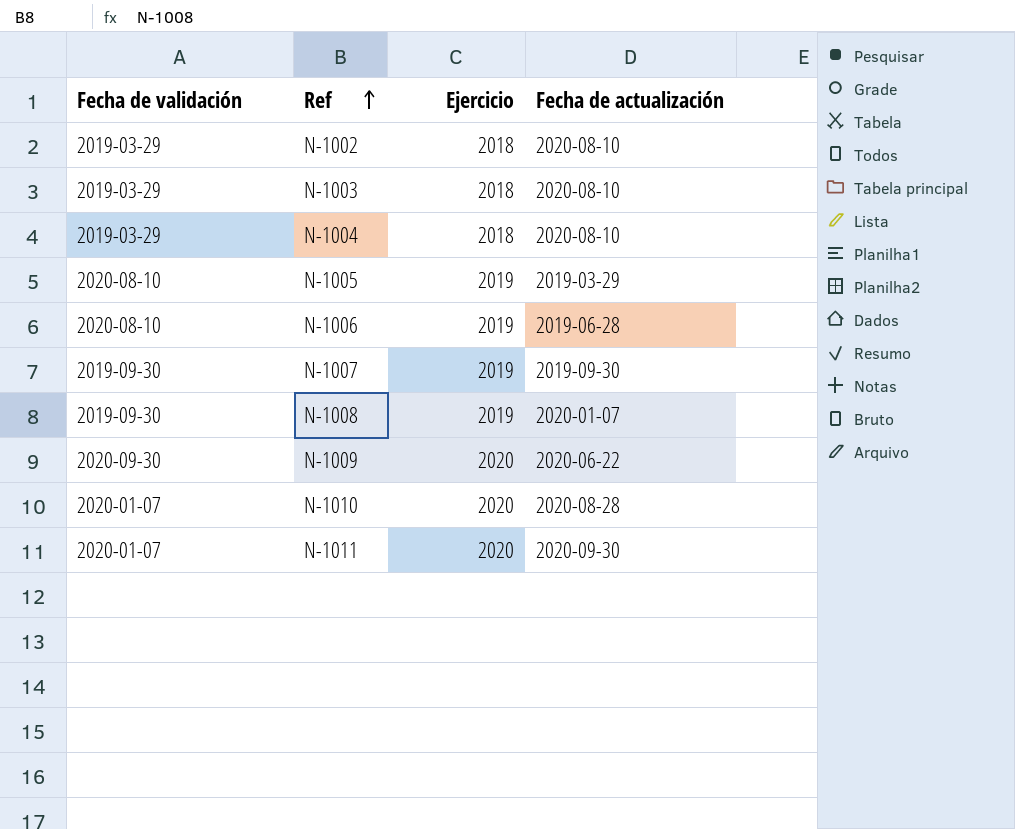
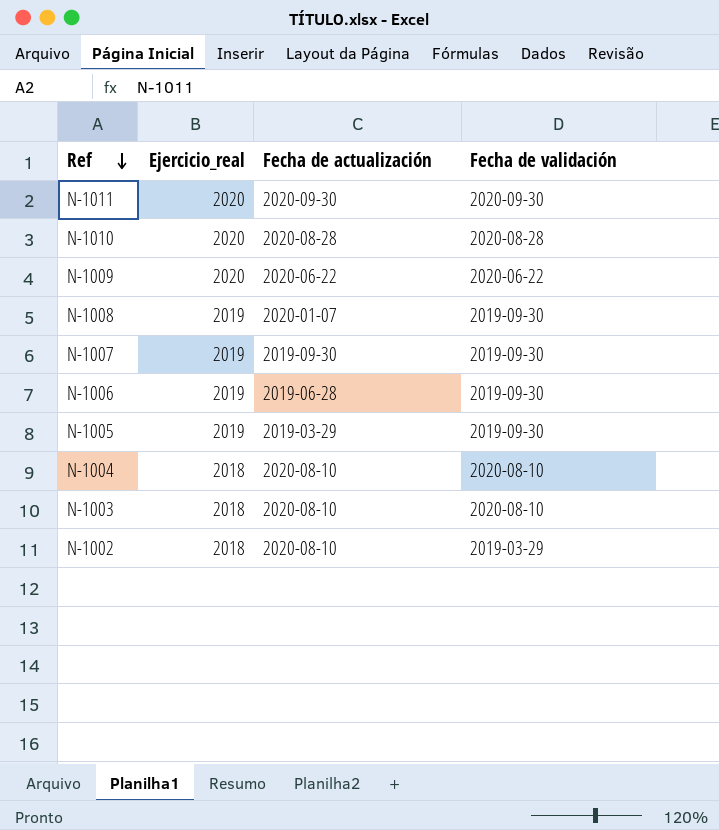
row order: Ref ascending -> Ref descending
column name: Ejercicio -> Ejercicio_real
column Fecha de validación | position: 1 -> 4
N-1011 | Fecha de validación: 2020-01-07 -> 2020-09-30
N-1010 | Fecha de validación: 2020-01-07 -> 2020-08-28
N-1009 | Fecha de validación: 2020-09-30 -> 2020-06-22
N-1006 | Fecha de validación: 2020-08-10 -> 2019-09-30
N-1005 | Fecha de validación: 2020-08-10 -> 2019-09-30
N-1004 | Fecha de validación: 2019-03-29 -> 2020-08-10
N-1003 | Fecha de validación: 2019-03-29 -> 2020-08-10

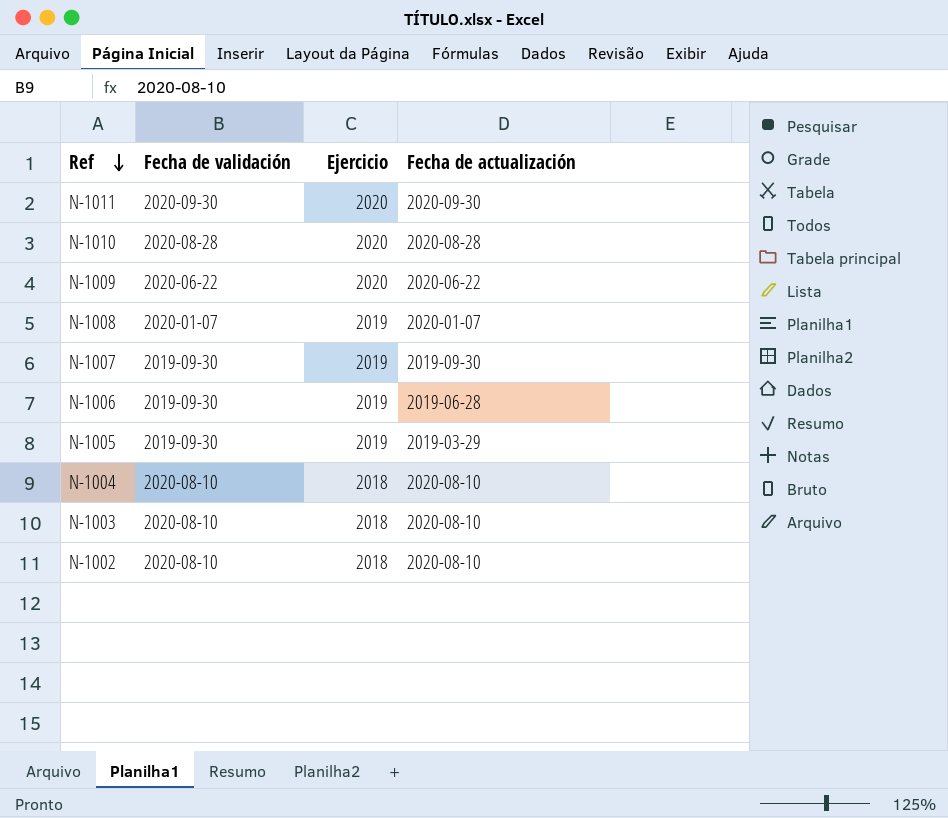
column Fecha de validación | position: 4 -> 2
column name: Ejercicio_real -> Ejercicio
N-1008 | Fecha de validación: 2019-09-30 -> 2020-01-07
N-1002 | Fecha de validación: 2019-03-29 -> 2020-08-10

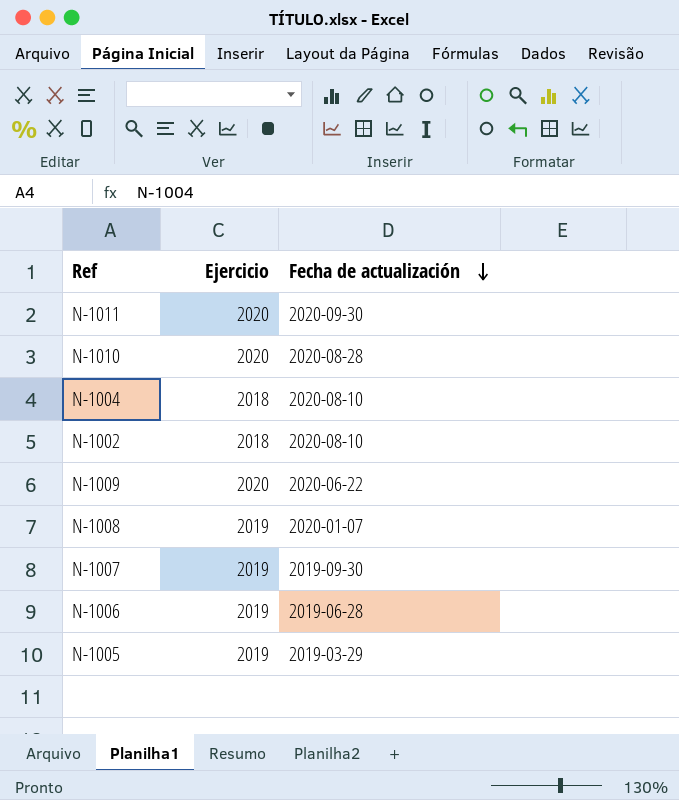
row order: Ref descending -> Fecha de actualización descending
column Fecha de validación | position: 2 -> none
row N-1003: 2020-08-10 | 2018 | 2020-08-10 -> none

